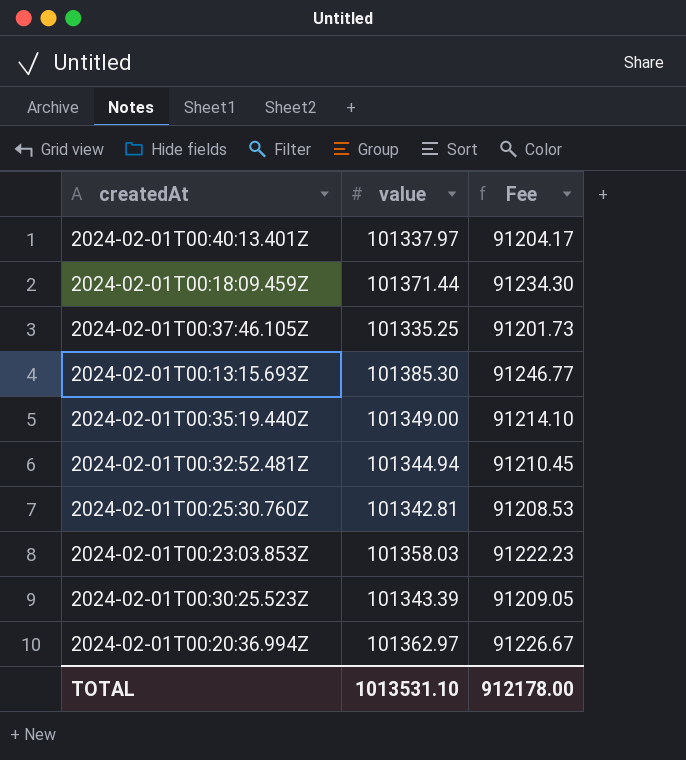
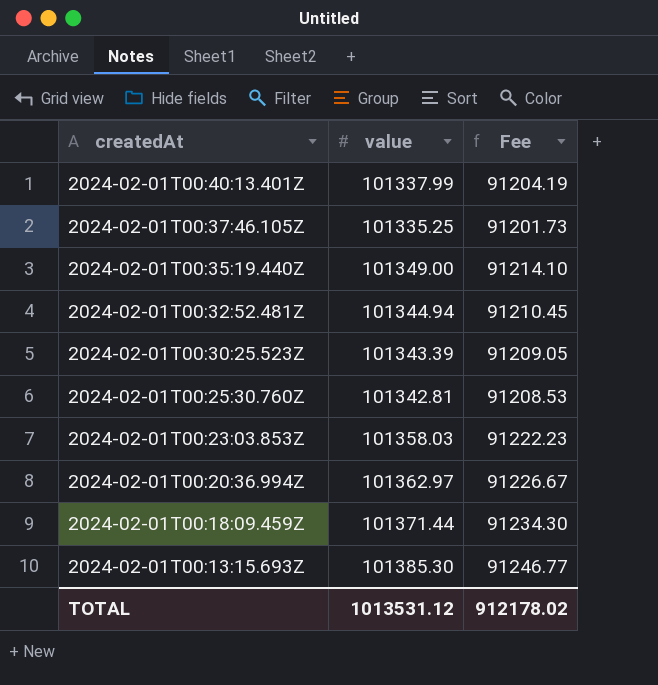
row order: none -> createdAt descending
2024-02-01T00:40:13.401Z | value: 101337.97 -> 101337.99
2024-02-01T00:40:13.401Z | Fee: 91204.17 -> 91204.19
TOTAL | value: 1013531.10 -> 1013531.12
TOTAL | Fee: 912178.00 -> 912178.02

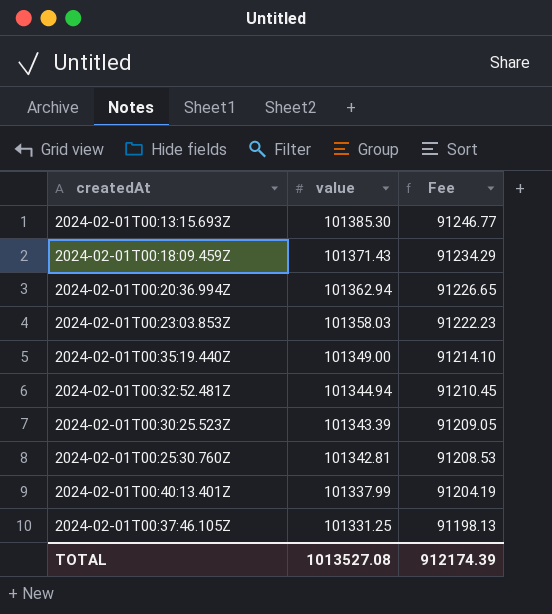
row order: createdAt descending -> value descending
2024-02-01T00:18:09.459Z | value: 101371.44 -> 101371.43
2024-02-01T00:18:09.459Z | Fee: 91234.30 -> 91234.29
2024-02-01T00:20:36.994Z | value: 101362.97 -> 101362.94
2024-02-01T00:20:36.994Z | Fee: 91226.67 -> 91226.65
2024-02-01T00:37:46.105Z | value: 101335.25 -> 101331.25
2024-02-01T00:37:46.105Z | Fee: 91201.73 -> 91198.13
TOTAL | value: 1013531.12 -> 1013527.08
TOTAL | Fee: 912178.02 -> 912174.39

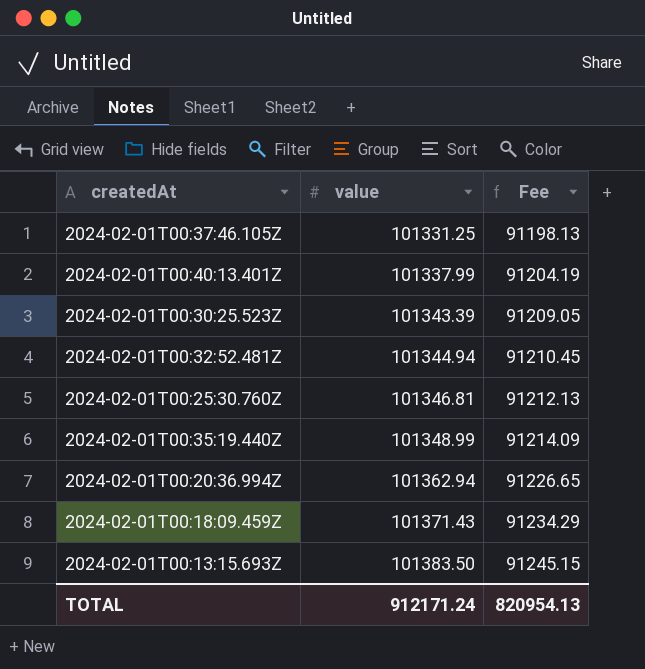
row order: value descending -> value ascending
row 2024-02-01T00:23:03.853Z: 101358.03 | 91222.23 -> none
2024-02-01T00:25:30.760Z | value: 101342.81 -> 101346.81
2024-02-01T00:25:30.760Z | Fee: 91208.53 -> 91212.13
2024-02-01T00:35:19.440Z | value: 101349.00 -> 101348.99
2024-02-01T00:35:19.440Z | Fee: 91214.10 -> 91214.09
2024-02-01T00:13:15.693Z | value: 101385.30 -> 101383.50
2024-02-01T00:13:15.693Z | Fee: 91246.77 -> 91245.15
TOTAL | value: 1013527.08 -> 912171.24
TOTAL | Fee: 912174.39 -> 820954.13

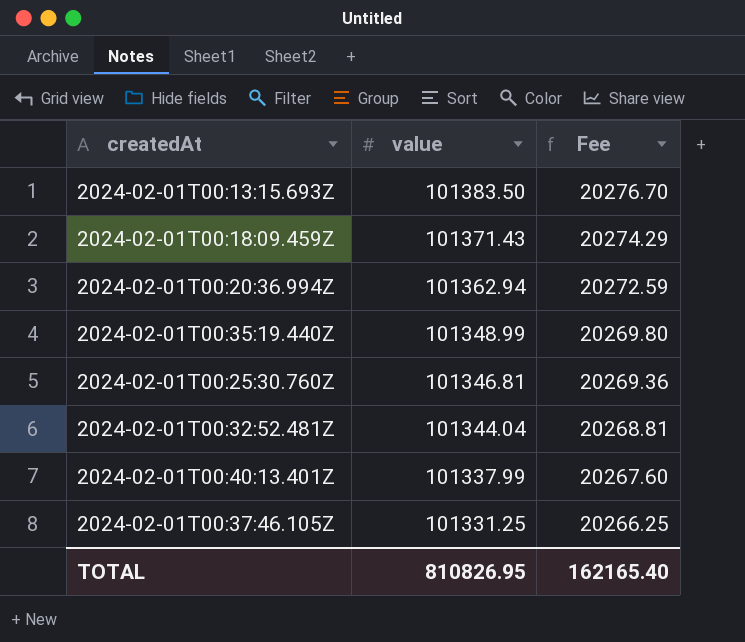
row order: value ascending -> value descending
column Fee | formula: [value] * 0.9 -> [value] * 0.2
row 2024-02-01T00:30:25.523Z: 101343.39 | 91209.05 -> none
2024-02-01T00:32:52.481Z | value: 101344.94 -> 101344.04
TOTAL | value: 912171.24 -> 810826.95
TOTAL | Fee: 820954.13 -> 162165.40

